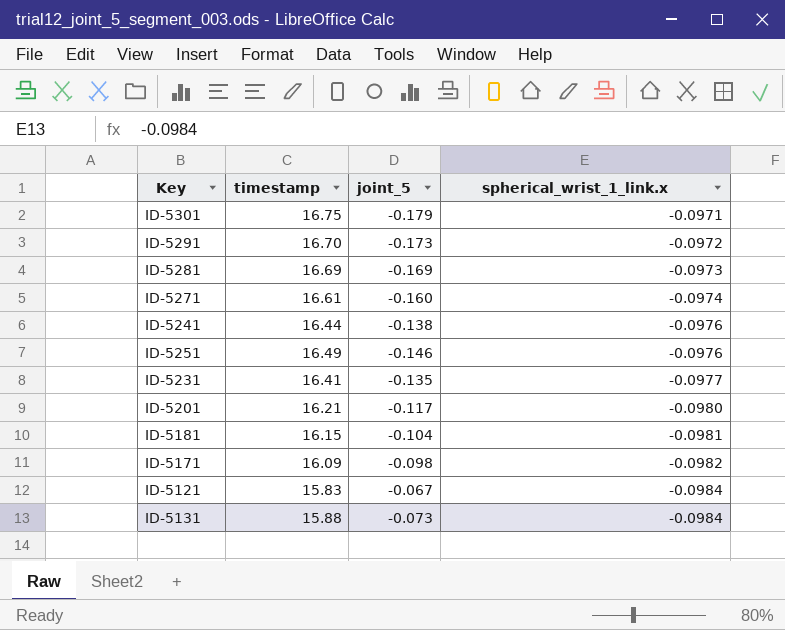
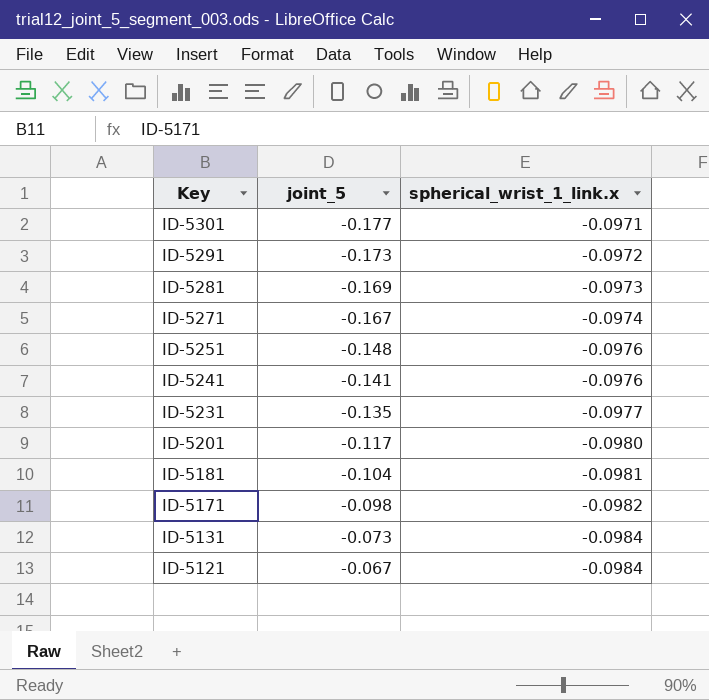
row order: spherical_wrist_1_link.x descending -> Key descending
column timestamp | position: 2 -> none
ID-5301 | joint_5: -0.179 -> -0.177
ID-5271 | joint_5: -0.160 -> -0.167
ID-5251 | joint_5: -0.146 -> -0.148
ID-5241 | joint_5: -0.138 -> -0.141

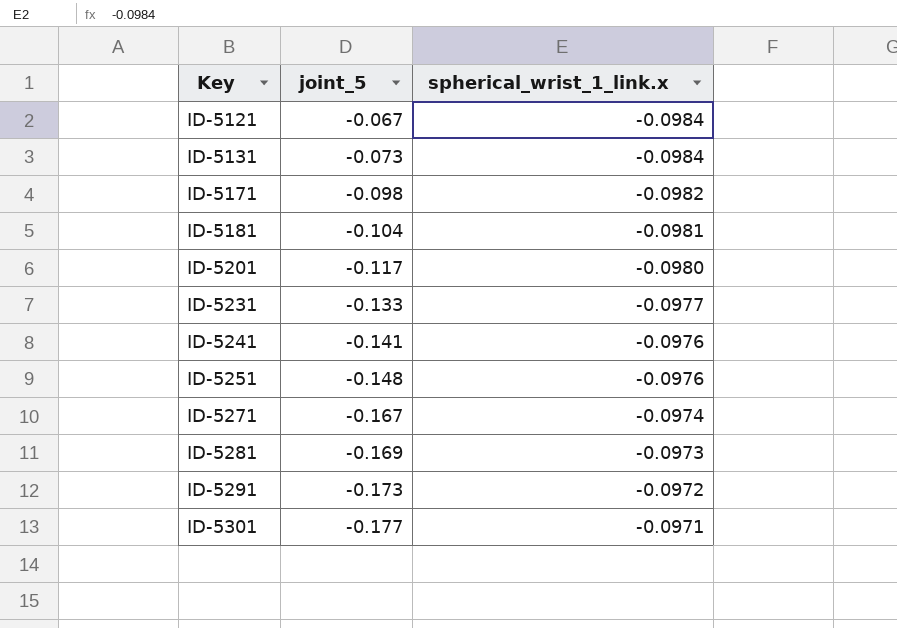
row order: Key descending -> Key ascending
ID-5231 | joint_5: -0.135 -> -0.133

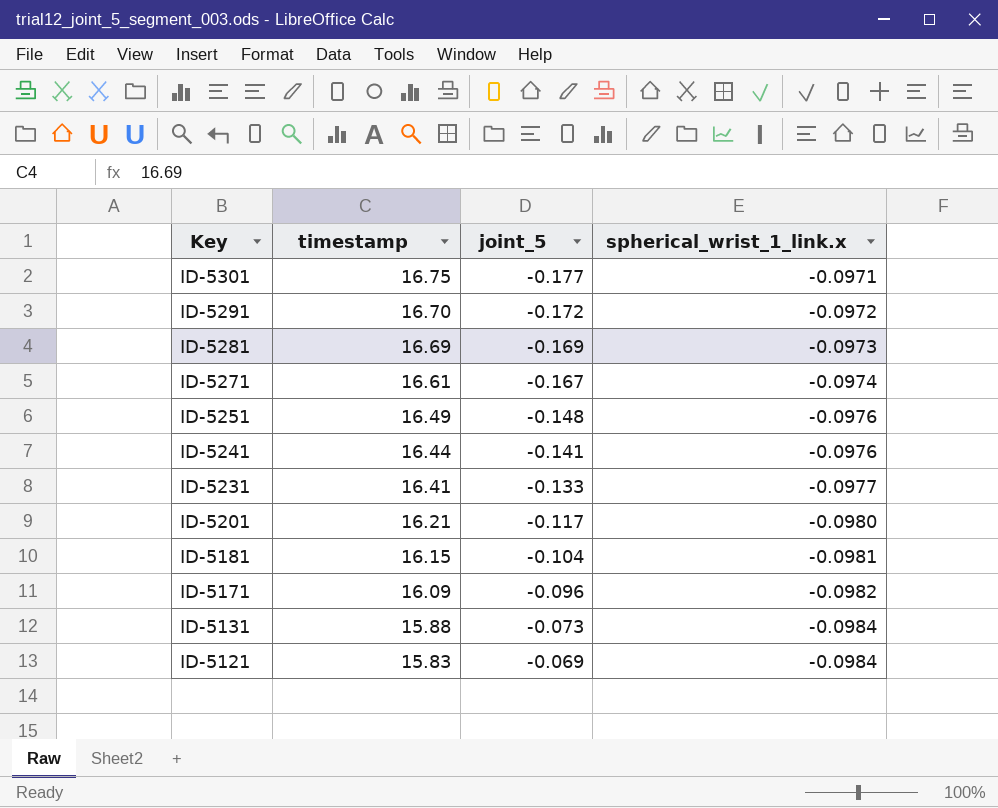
row order: Key ascending -> Key descending
column timestamp | position: none -> 2
ID-5291 | joint_5: -0.173 -> -0.172
ID-5171 | joint_5: -0.098 -> -0.096
ID-5121 | joint_5: -0.067 -> -0.069

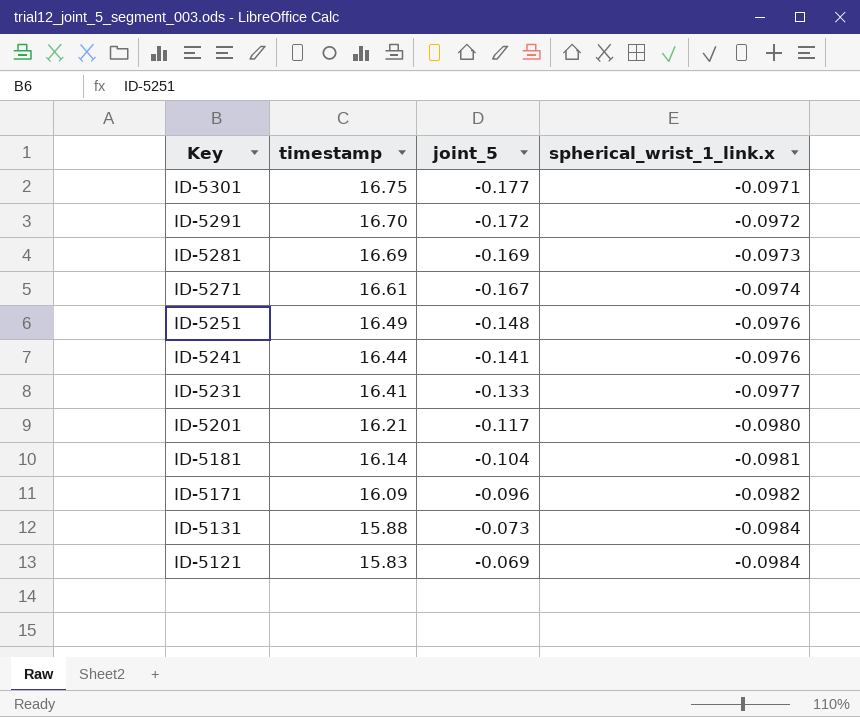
ID-5181 | timestamp: 16.15 -> 16.14

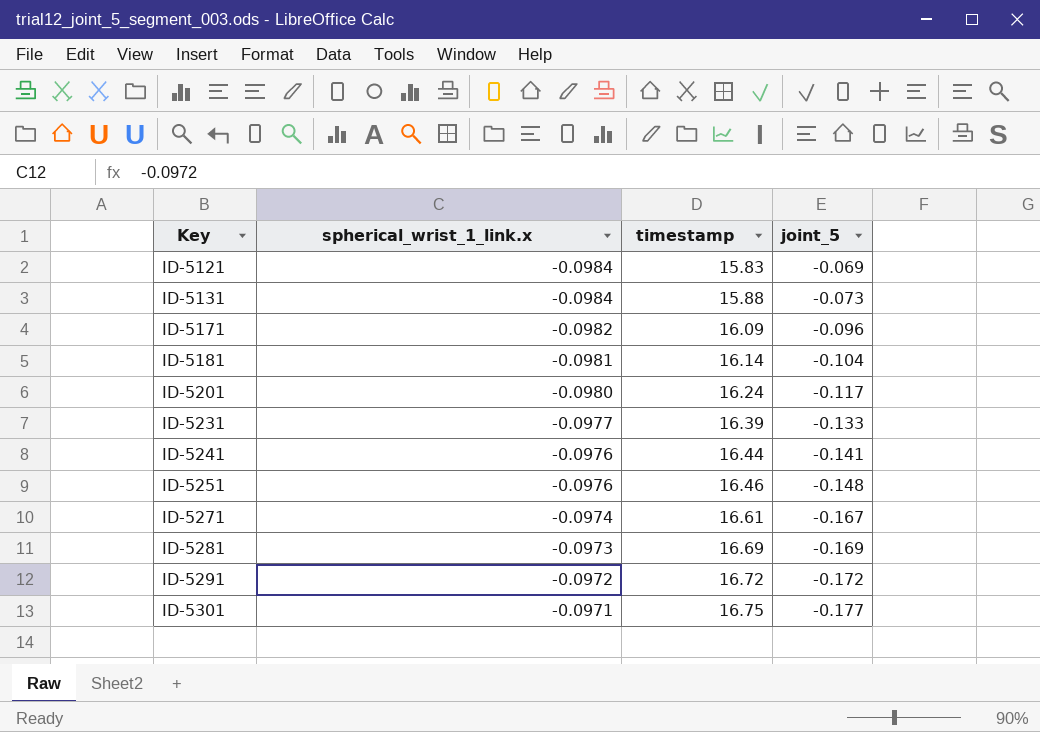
row order: Key descending -> Key ascending
column spherical_wrist_1_link.x | position: 4 -> 2
ID-5201 | timestamp: 16.21 -> 16.24
ID-5231 | timestamp: 16.41 -> 16.39
ID-5251 | timestamp: 16.49 -> 16.46
ID-5291 | timestamp: 16.70 -> 16.72

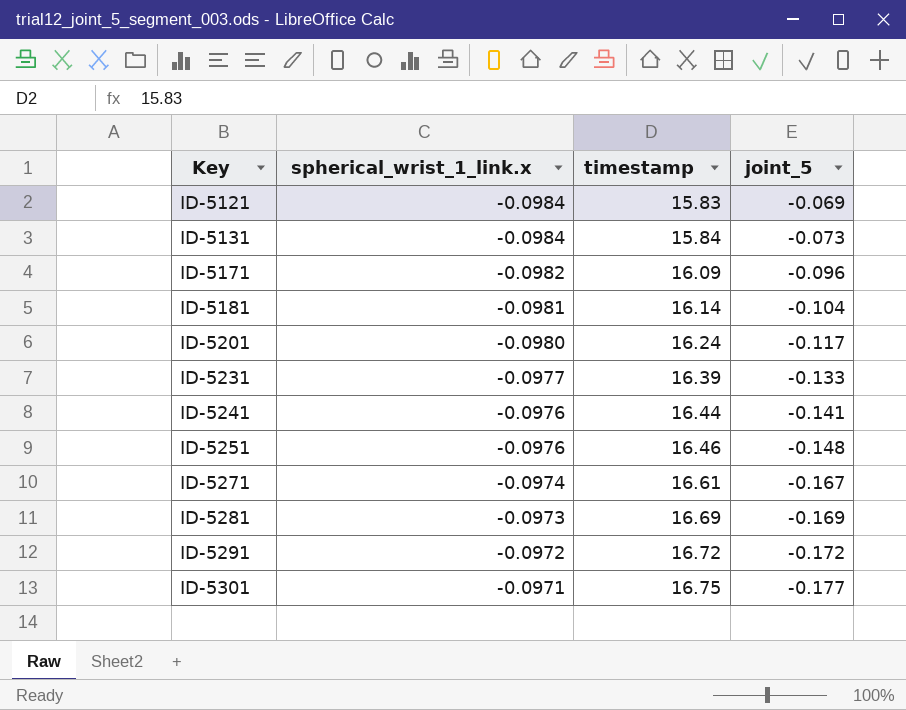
ID-5131 | timestamp: 15.88 -> 15.84

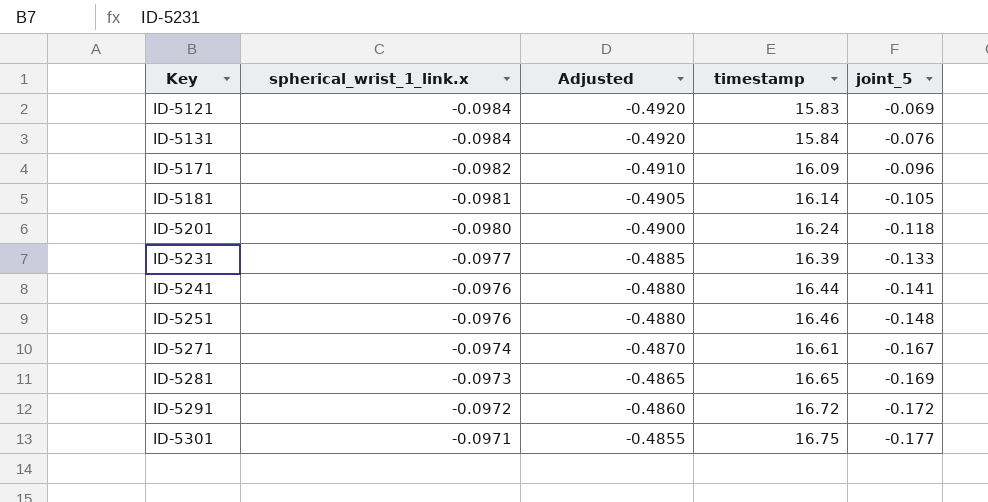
column Adjusted | formula: none -> [spherical_wrist_1_link.x] * 5
ID-5131 | joint_5: -0.073 -> -0.076
ID-5181 | joint_5: -0.104 -> -0.105
ID-5201 | joint_5: -0.117 -> -0.118
ID-5281 | timestamp: 16.69 -> 16.65

